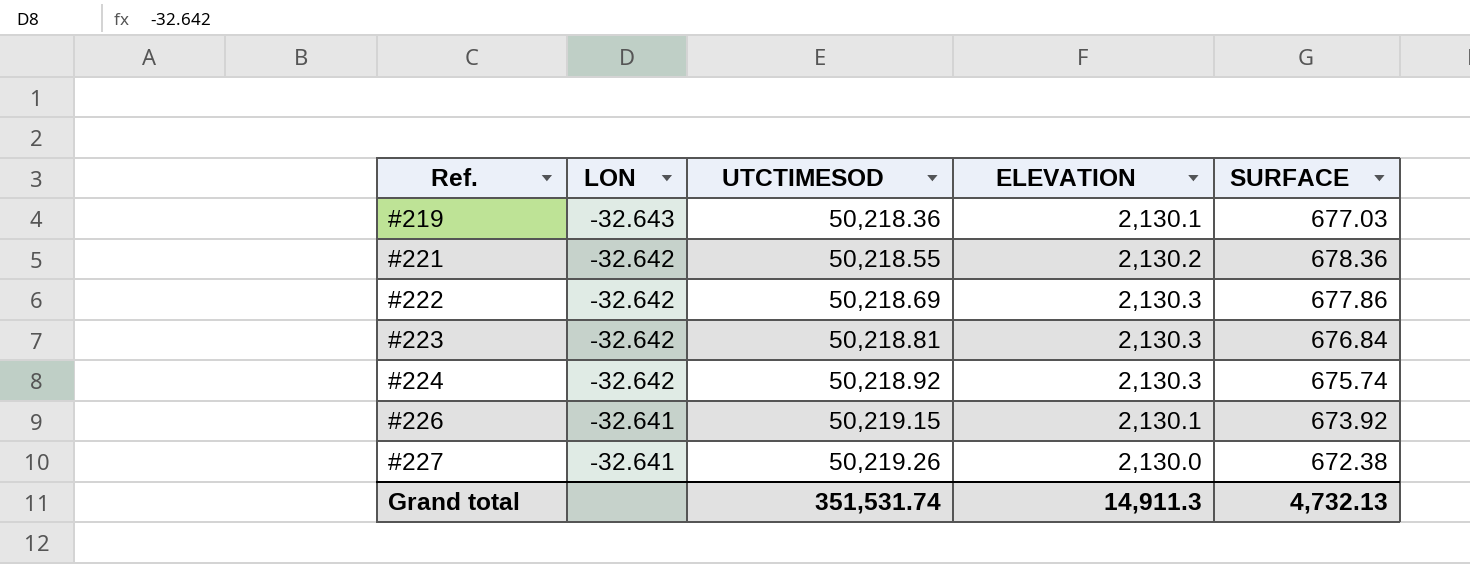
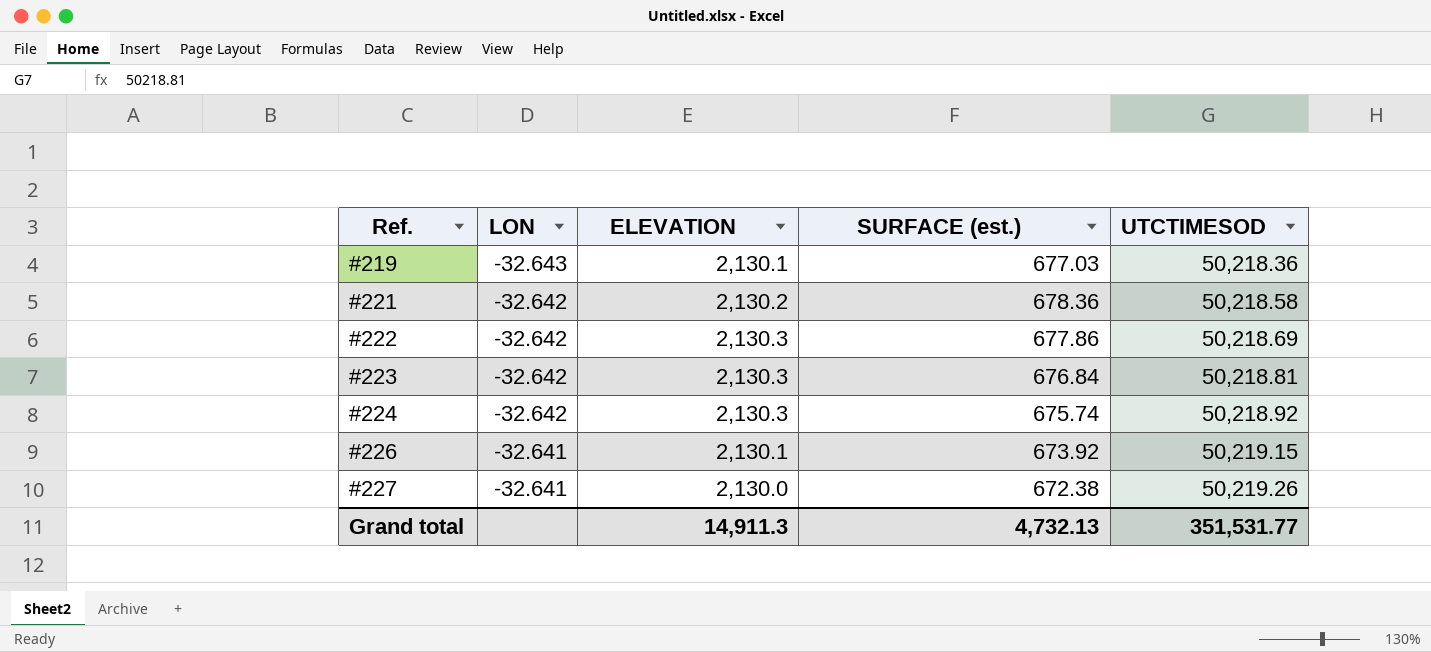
column name: SURFACE -> SURFACE (est.)
column UTCTIMESOD | position: 3 -> 5
#221 | UTCTIMESOD: 50,218.55 -> 50,218.58
Grand total | UTCTIMESOD: 351,531.74 -> 351,531.77

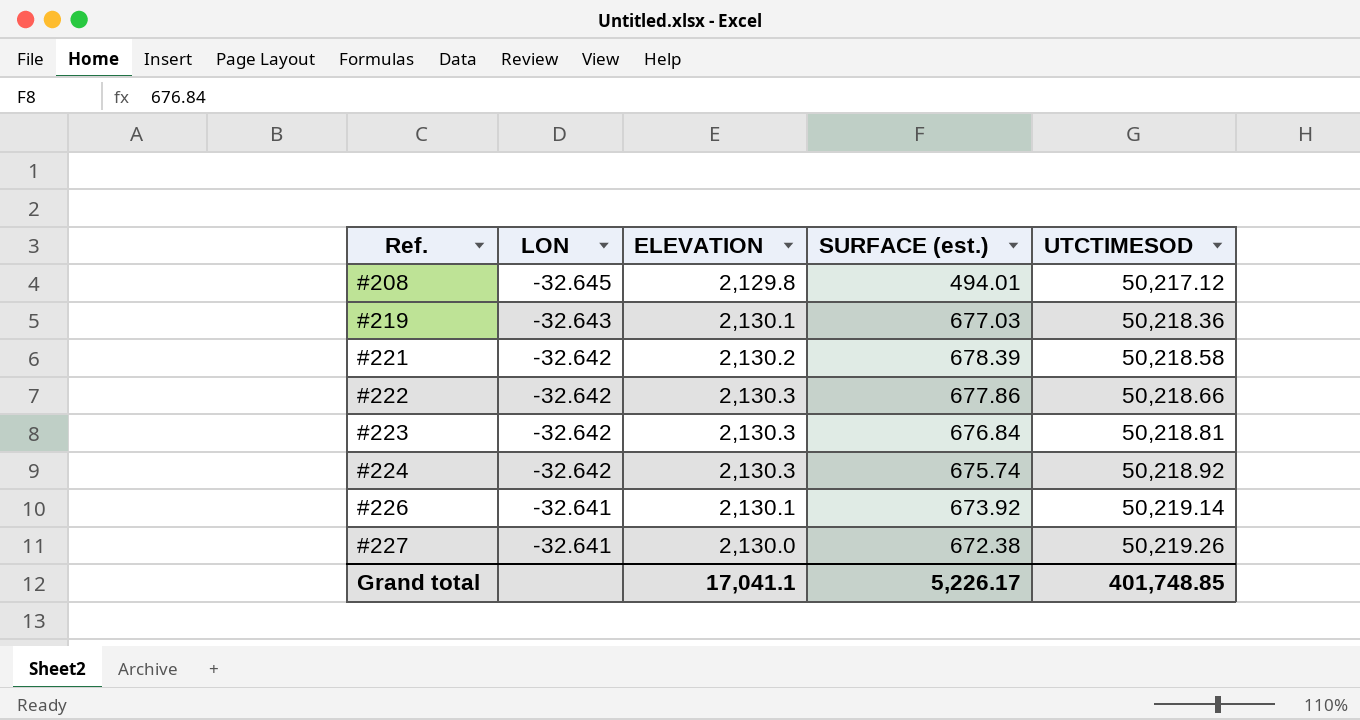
row #208: none -> -32.645 | 2,129.8 | 494.01 | 50,217.12
#221 | SURFACE (est.): 678.36 -> 678.39
#222 | UTCTIMESOD: 50,218.69 -> 50,218.66
#226 | UTCTIMESOD: 50,219.15 -> 50,219.14
Grand total | ELEVATION: 14,911.3 -> 17,041.1
Grand total | SURFACE (est.): 4,732.13 -> 5,226.17
Grand total | UTCTIMESOD: 351,531.77 -> 401,748.85

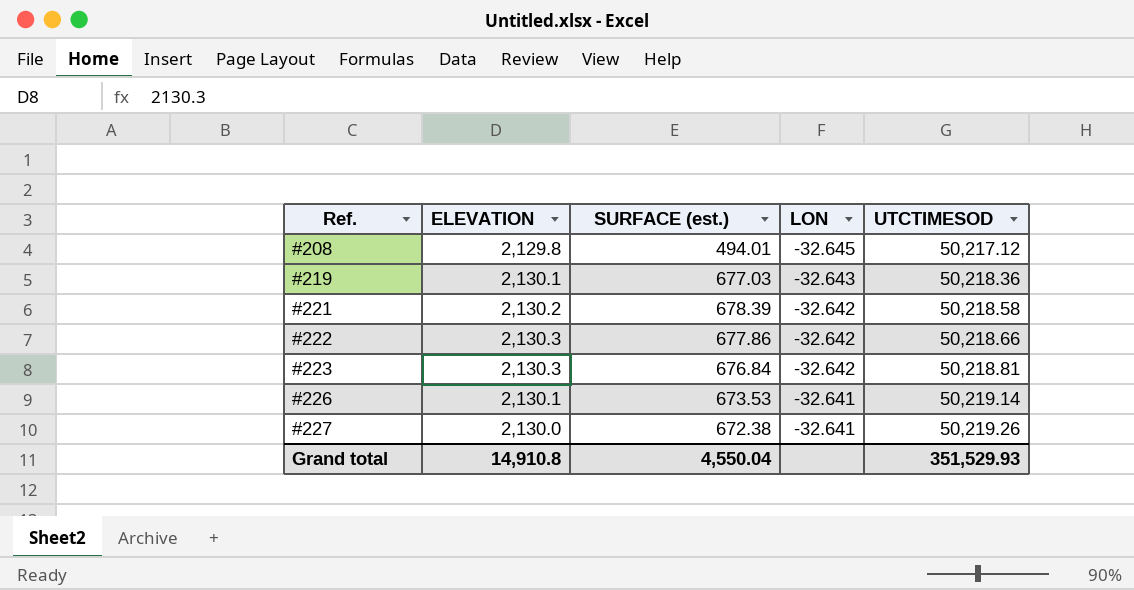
column LON | position: 2 -> 4
row #224: -32.642 | 2,130.3 | 675.74 | 50,218.92 -> none
#226 | SURFACE (est.): 673.92 -> 673.53
Grand total | ELEVATION: 17,041.1 -> 14,910.8
Grand total | SURFACE (est.): 5,226.17 -> 4,550.04
Grand total | UTCTIMESOD: 401,748.85 -> 351,529.93

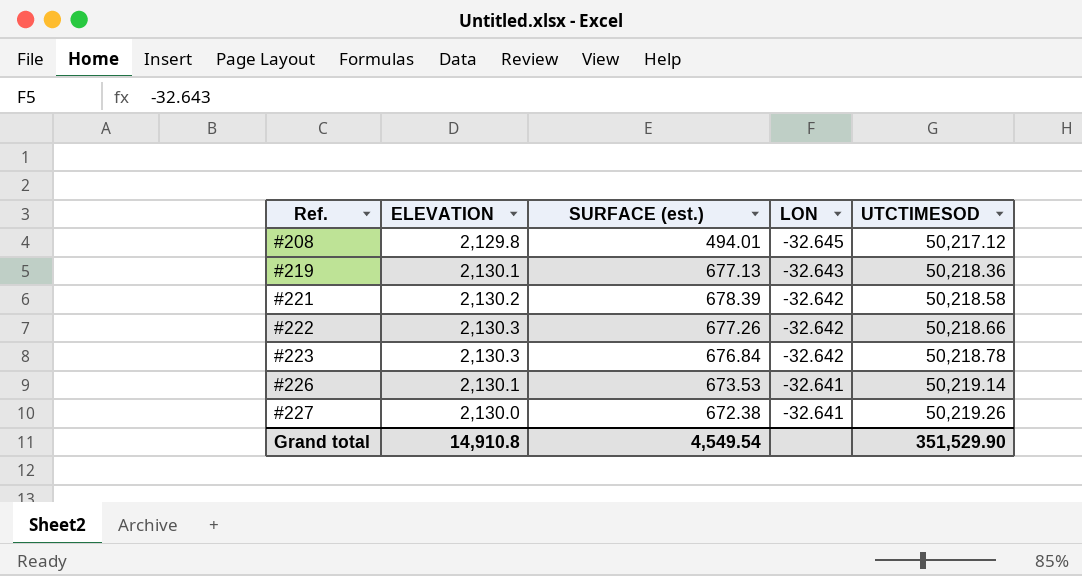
#219 | SURFACE (est.): 677.03 -> 677.13
#222 | SURFACE (est.): 677.86 -> 677.26
#223 | UTCTIMESOD: 50,218.81 -> 50,218.78
Grand total | SURFACE (est.): 4,550.04 -> 4,549.54
Grand total | UTCTIMESOD: 351,529.93 -> 351,529.90

